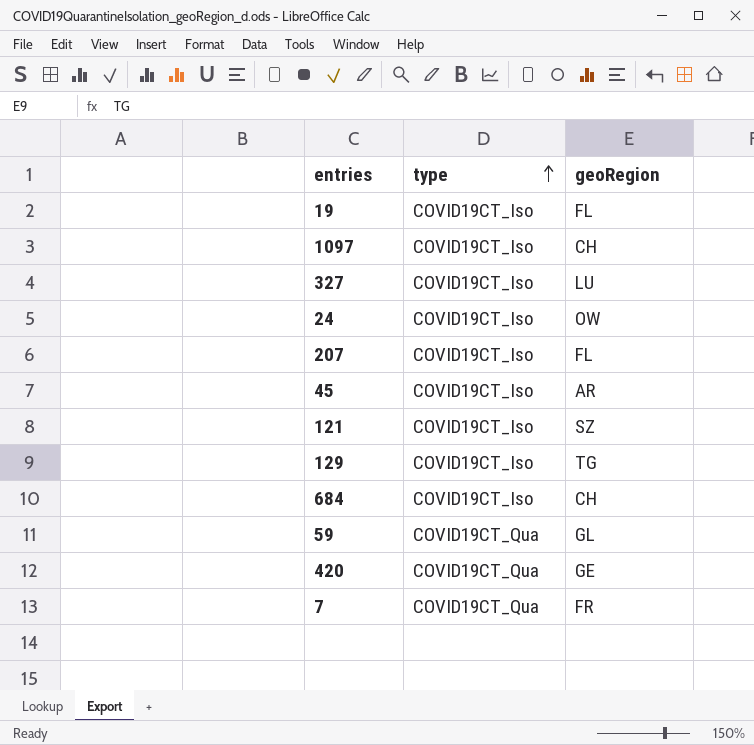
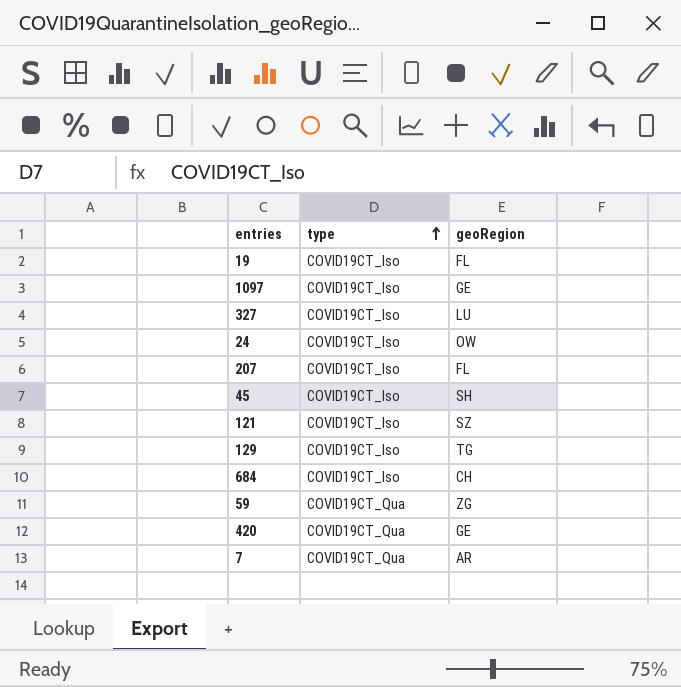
1097 | geoRegion: CH -> GE
45 | geoRegion: AR -> SH
59 | geoRegion: GL -> ZG
7 | geoRegion: FR -> AR

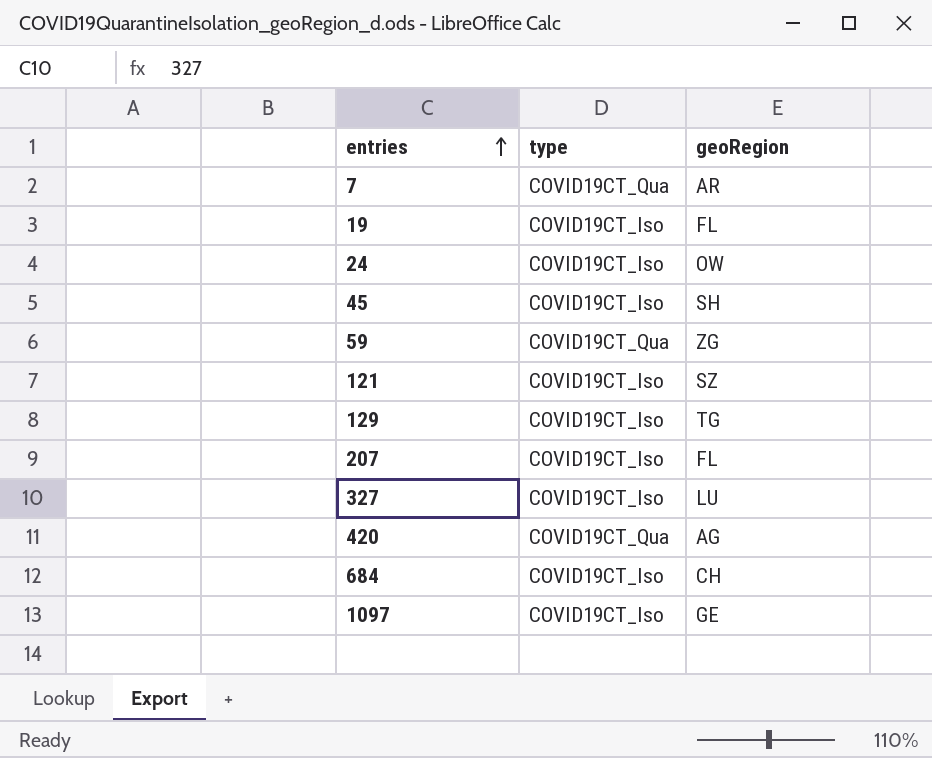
row order: type ascending -> entries ascending
420 | geoRegion: GE -> AG

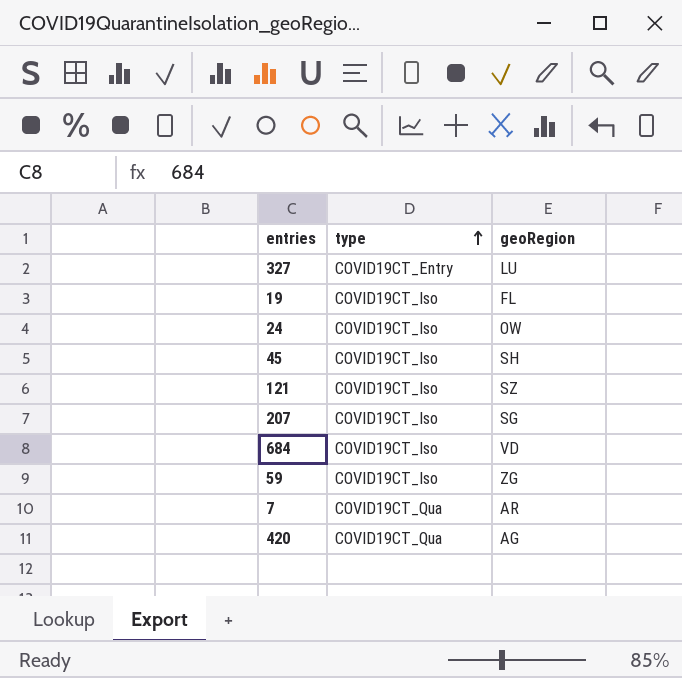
row order: entries ascending -> type ascending
row 129: COVID19CT_Iso | TG -> none
row 1097: COVID19CT_Iso | GE -> none
327 | type: COVID19CT_Iso -> COVID19CT_Entry
207 | geoRegion: FL -> SG
684 | geoRegion: CH -> VD
59 | type: COVID19CT_Qua -> COVID19CT_Iso

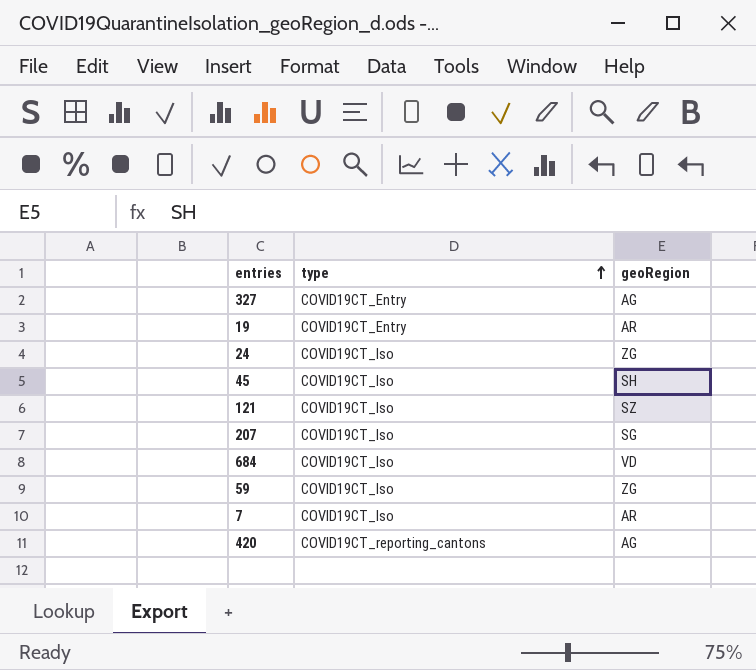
327 | geoRegion: LU -> AG
19 | type: COVID19CT_Iso -> COVID19CT_Entry
19 | geoRegion: FL -> AR
24 | geoRegion: OW -> ZG
7 | type: COVID19CT_Qua -> COVID19CT_Iso
420 | type: COVID19CT_Qua -> COVID19CT_reporting_cantons

